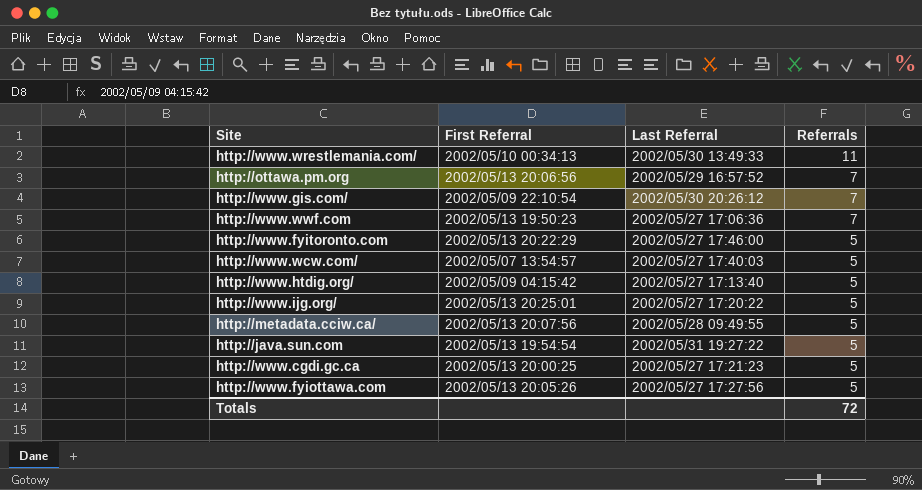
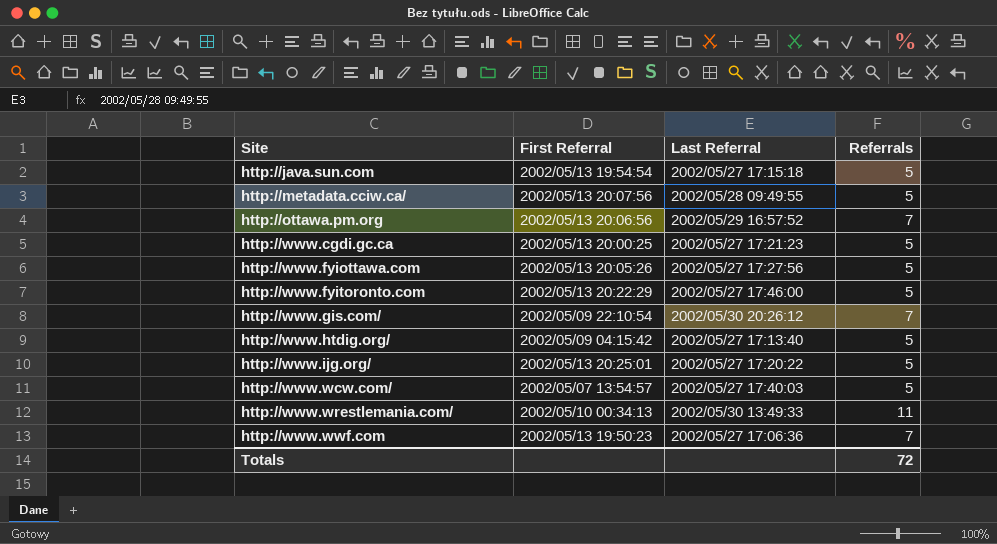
row order: Referrals descending -> Site ascending
http://java.sun.com | Last Referral: 2002/05/31 19:27:22 -> 2002/05/27 17:15:18

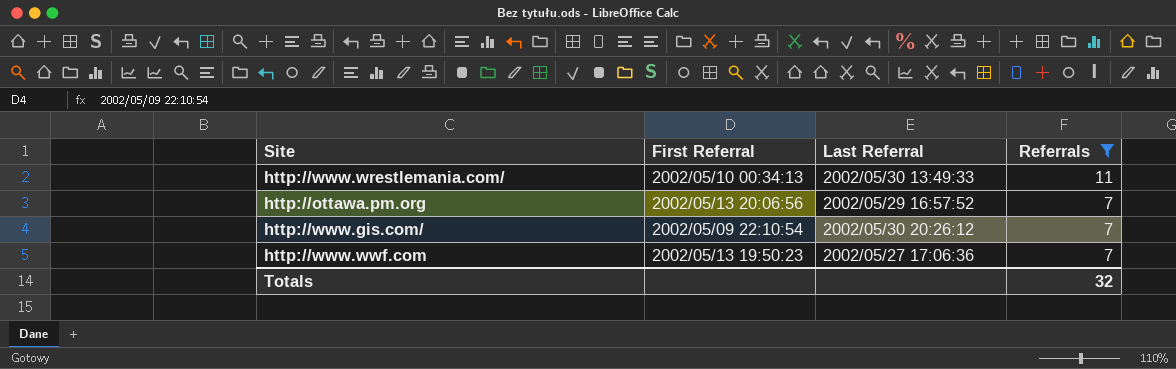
filter: none -> Referrals != 5
row order: Site ascending -> Referrals descending
Totals | Referrals: 72 -> 32

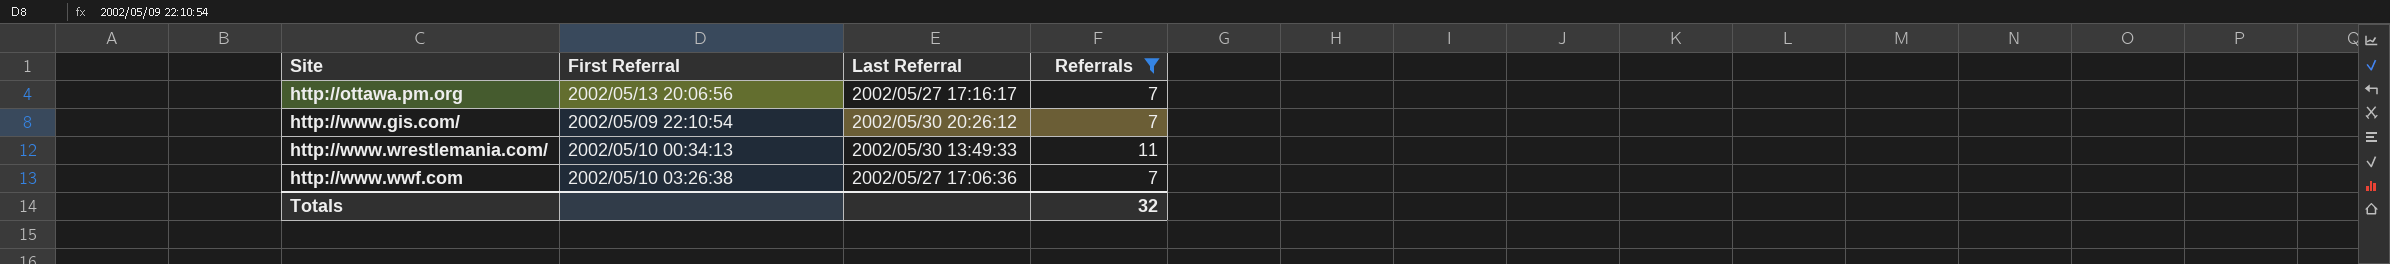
row order: Referrals descending -> Site ascending
http://ottawa.pm.org | Last Referral: 2002/05/29 16:57:52 -> 2002/05/27 17:16:17
http://www.wwf.com | First Referral: 2002/05/13 19:50:23 -> 2002/05/10 03:26:38

